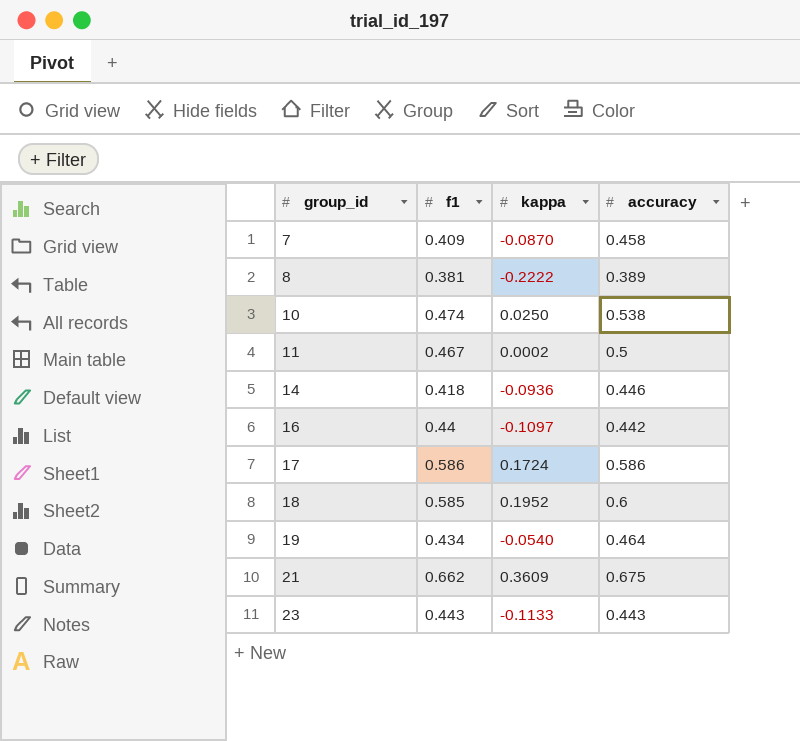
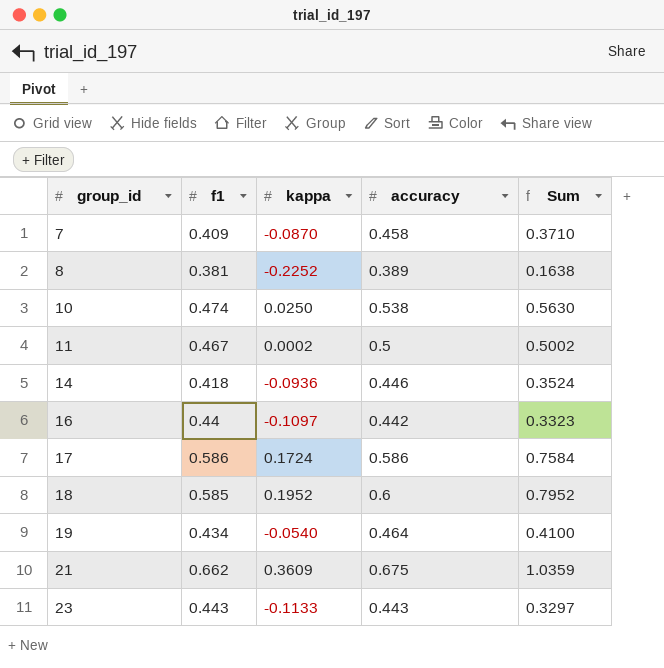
column Sum | formula: none -> [kappa] + [accuracy]
8 | kappa: -0.2222 -> -0.2252

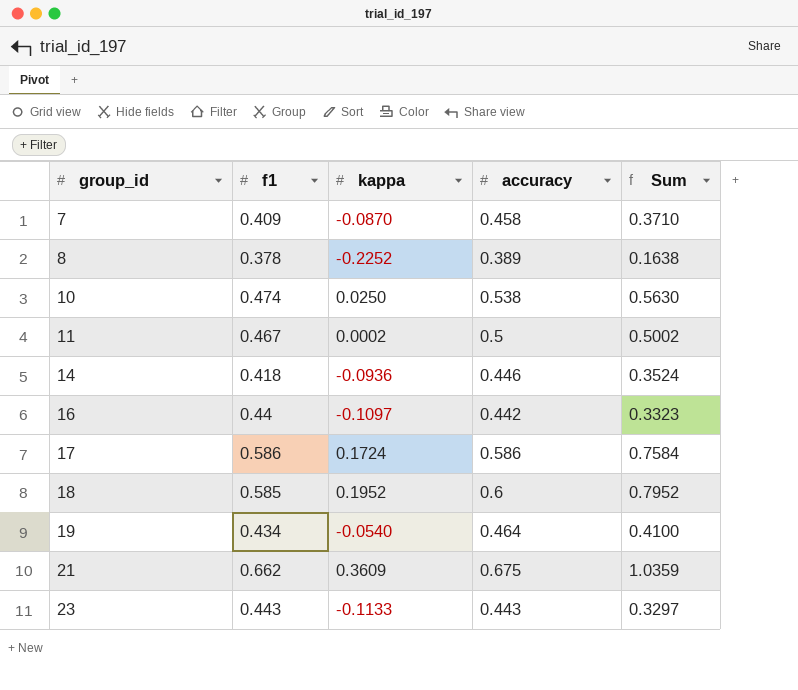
8 | f1: 0.381 -> 0.378

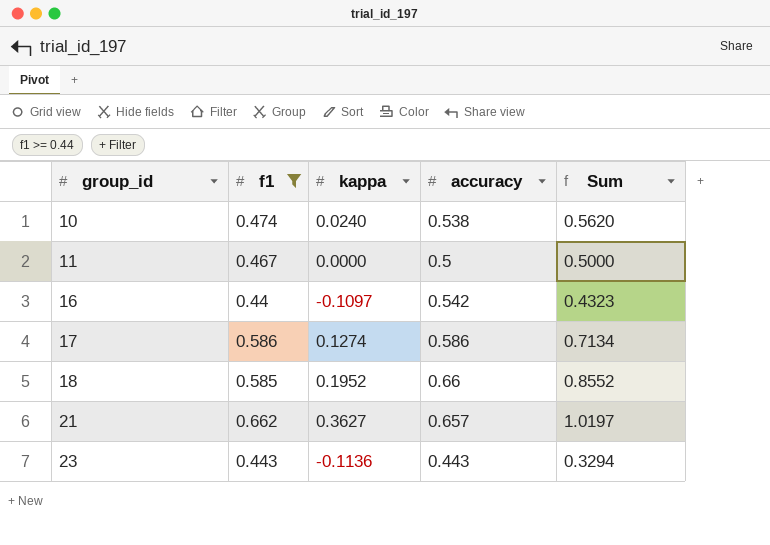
filter: none -> f1 >= 0.44
10 | kappa: 0.0250 -> 0.0240
10 | Sum: 0.5630 -> 0.5620
11 | kappa: 0.0002 -> 0.0000
11 | Sum: 0.5002 -> 0.5000
16 | accuracy: 0.442 -> 0.542
16 | Sum: 0.3323 -> 0.4323
17 | kappa: 0.1724 -> 0.1274
17 | Sum: 0.7584 -> 0.7134
18 | accuracy: 0.6 -> 0.66
18 | Sum: 0.7952 -> 0.8552
21 | kappa: 0.3609 -> 0.3627
21 | accuracy: 0.675 -> 0.657
21 | Sum: 1.0359 -> 1.0197
23 | kappa: -0.1133 -> -0.1136
23 | Sum: 0.3297 -> 0.3294

